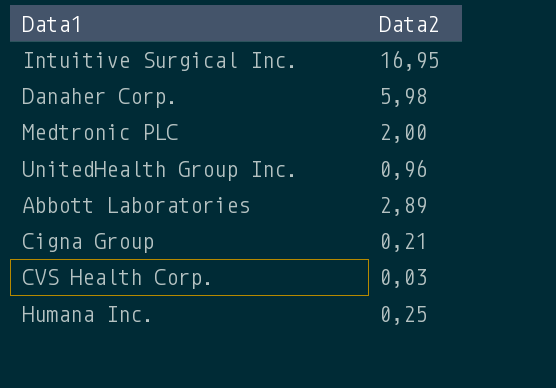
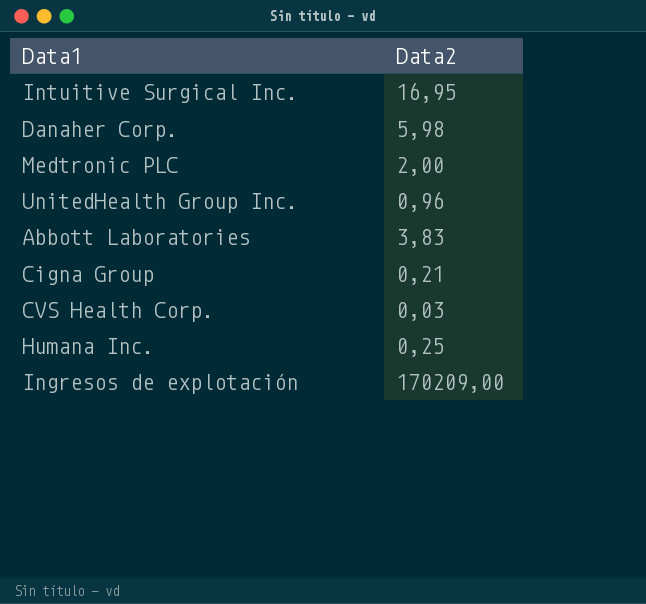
Abbott Laboratories | Data2: 2,89 -> 3,83
row Ingresos de explotación: none -> 170209,00

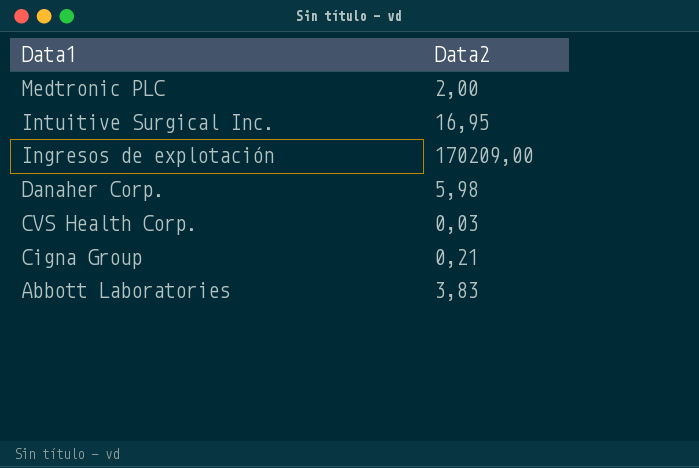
row order: none -> Data1 descending
row UnitedHealth Group Inc.: 0,96 -> none
row Humana Inc.: 0,25 -> none

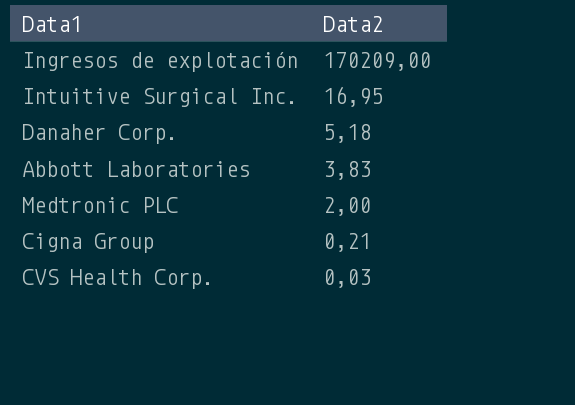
row order: Data1 descending -> Data2 descending
Danaher Corp. | Data2: 5,98 -> 5,18

